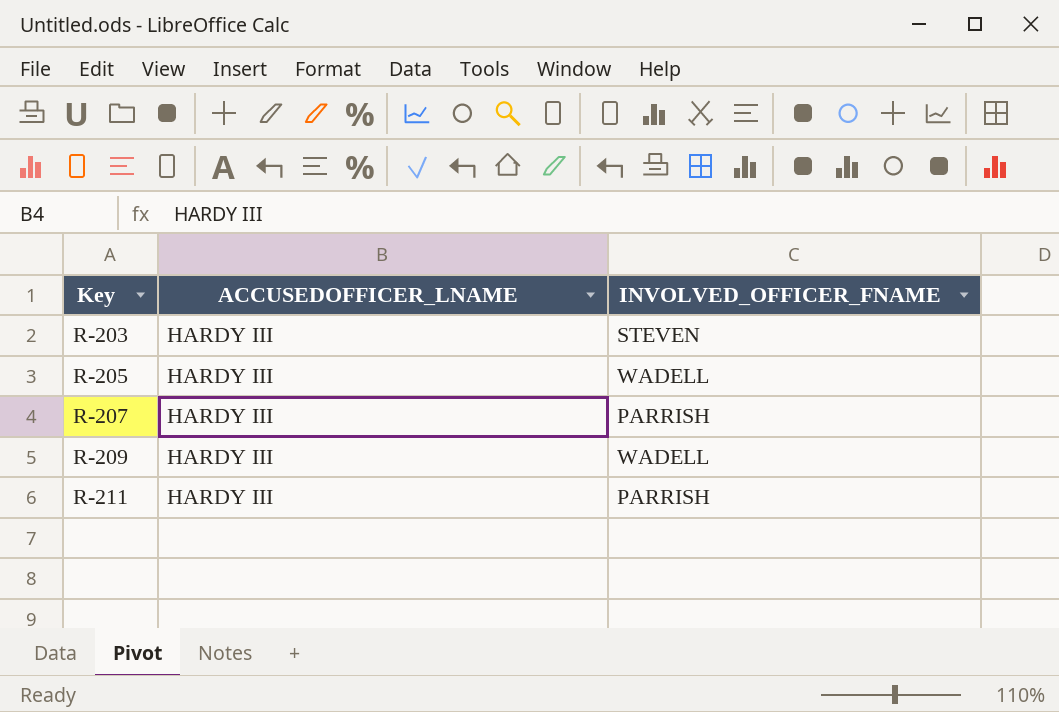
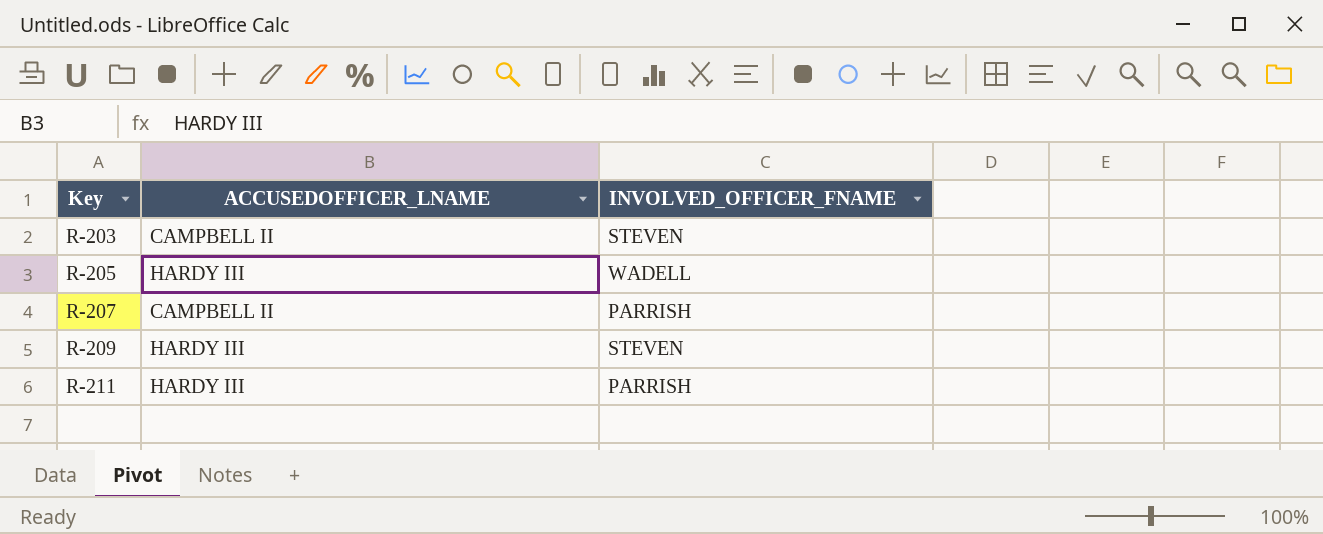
R-203 | ACCUSEDOFFICER_LNAME: HARDY III -> CAMPBELL II
R-207 | ACCUSEDOFFICER_LNAME: HARDY III -> CAMPBELL II
R-209 | INVOLVED_OFFICER_FNAME: WADELL -> STEVEN

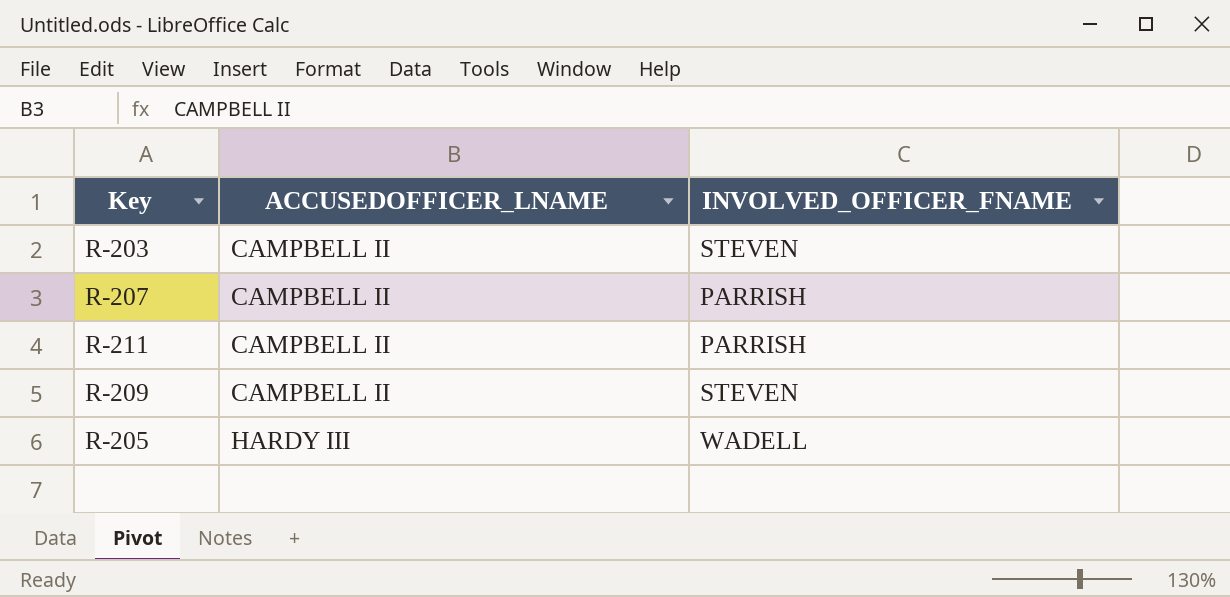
row order: Key ascending -> ACCUSEDOFFICER_LNAME ascending
R-211 | ACCUSEDOFFICER_LNAME: HARDY III -> CAMPBELL II
R-209 | ACCUSEDOFFICER_LNAME: HARDY III -> CAMPBELL II

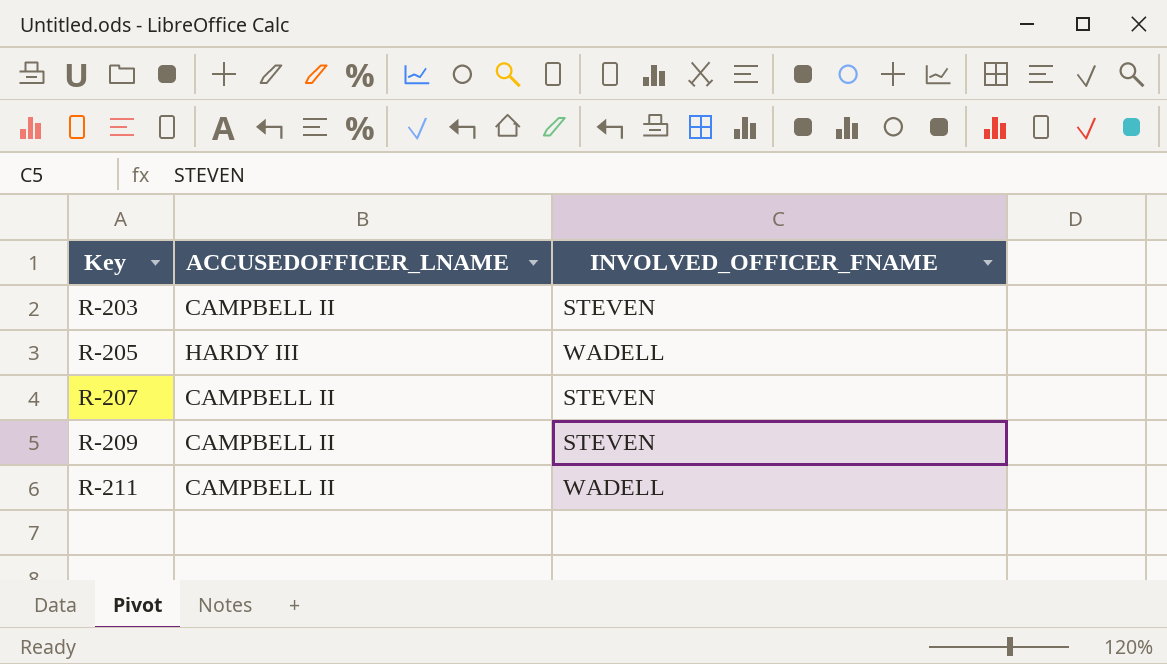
row order: ACCUSEDOFFICER_LNAME ascending -> Key ascending
R-207 | INVOLVED_OFFICER_FNAME: PARRISH -> STEVEN
R-211 | INVOLVED_OFFICER_FNAME: PARRISH -> WADELL

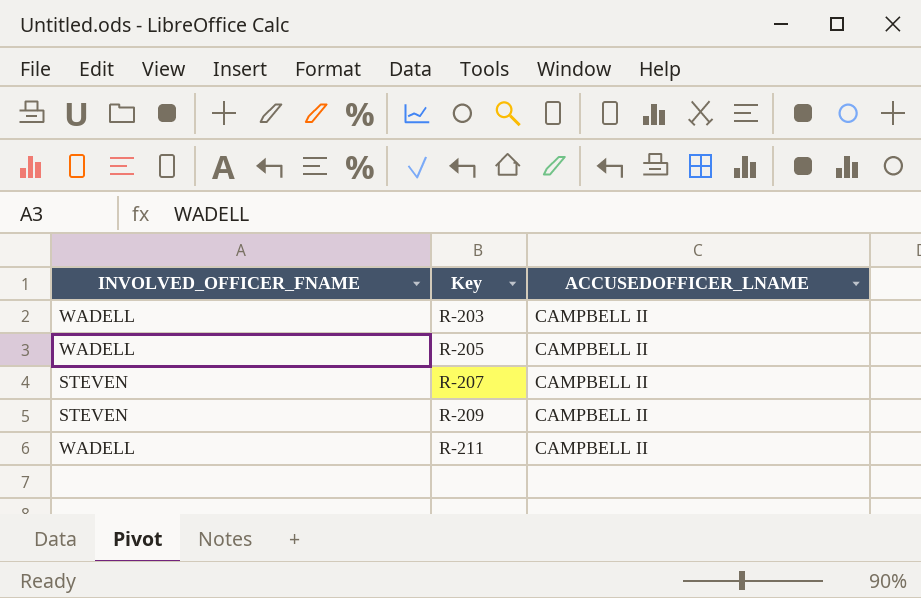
column INVOLVED_OFFICER_FNAME | position: 3 -> 1
R-203 | INVOLVED_OFFICER_FNAME: STEVEN -> WADELL
R-205 | ACCUSEDOFFICER_LNAME: HARDY III -> CAMPBELL II

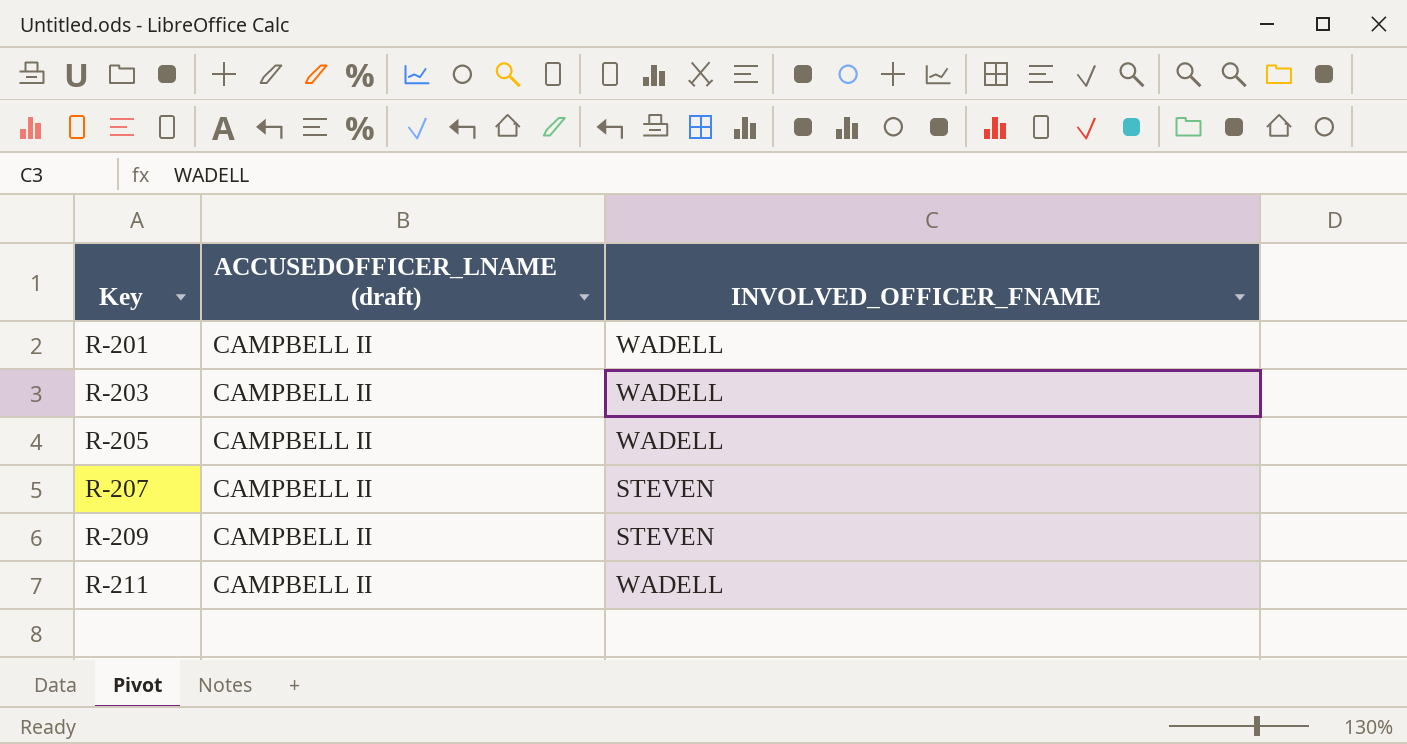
column name: ACCUSEDOFFICER_LNAME -> ACCUSEDOFFICER_LNAME (draft)
column INVOLVED_OFFICER_FNAME | position: 1 -> 3
row R-201: none -> CAMPBELL II | WADELL

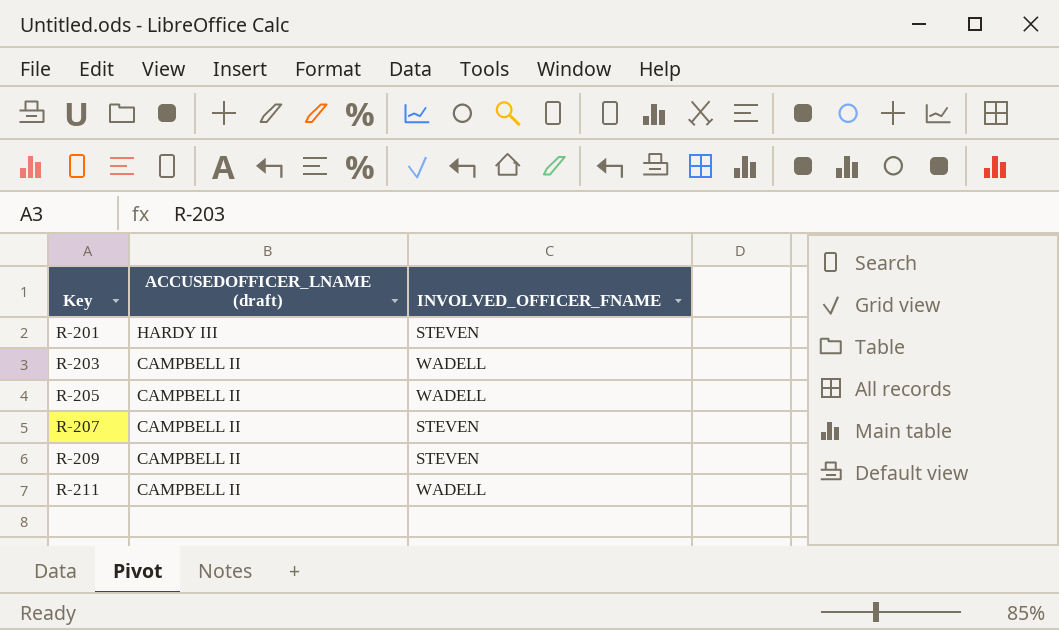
R-201 | ACCUSEDOFFICER_LNAME (draft): CAMPBELL II -> HARDY III
R-201 | INVOLVED_OFFICER_FNAME: WADELL -> STEVEN

